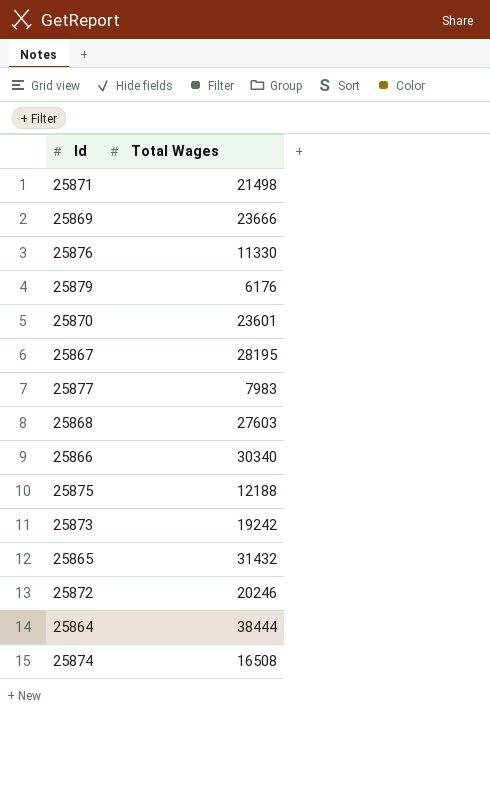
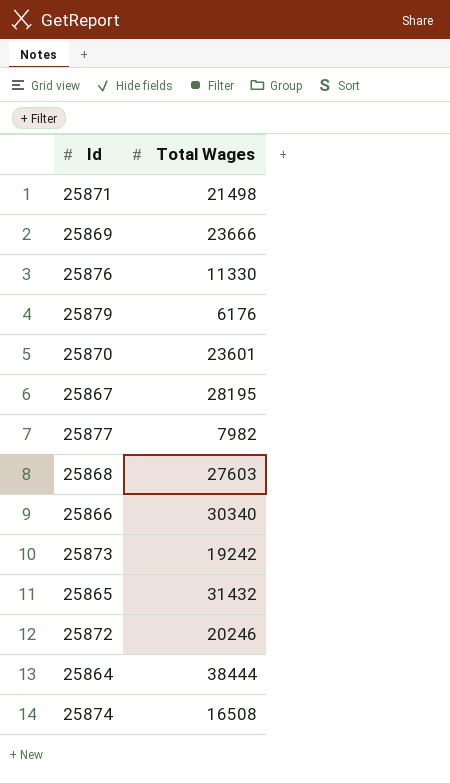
row 25875: 12188 -> none
25877 | Total Wages: 7983 -> 7982

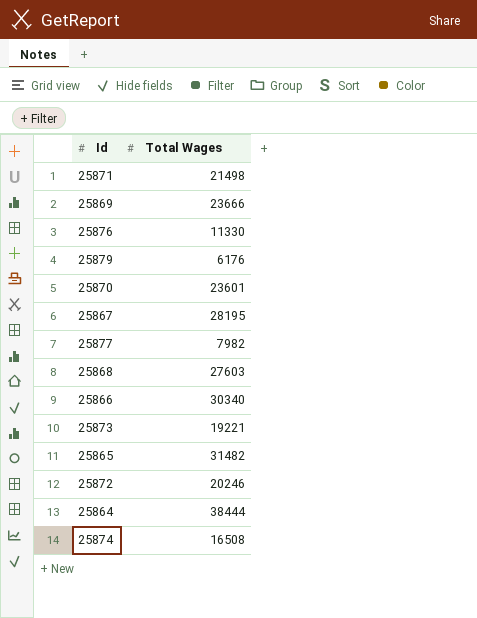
25873 | Total Wages: 19242 -> 19221
25865 | Total Wages: 31432 -> 31482

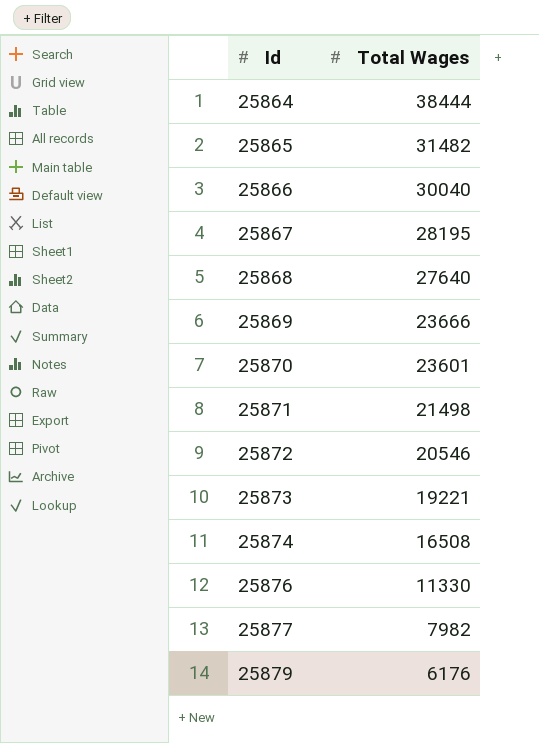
row order: none -> Id ascending
25866 | Total Wages: 30340 -> 30040
25868 | Total Wages: 27603 -> 27640
25872 | Total Wages: 20246 -> 20546

